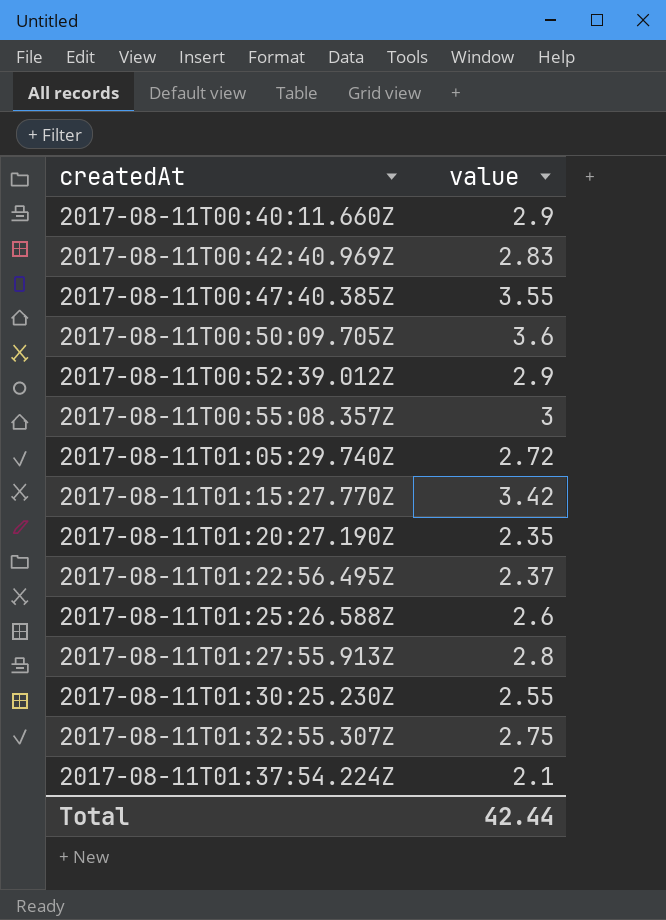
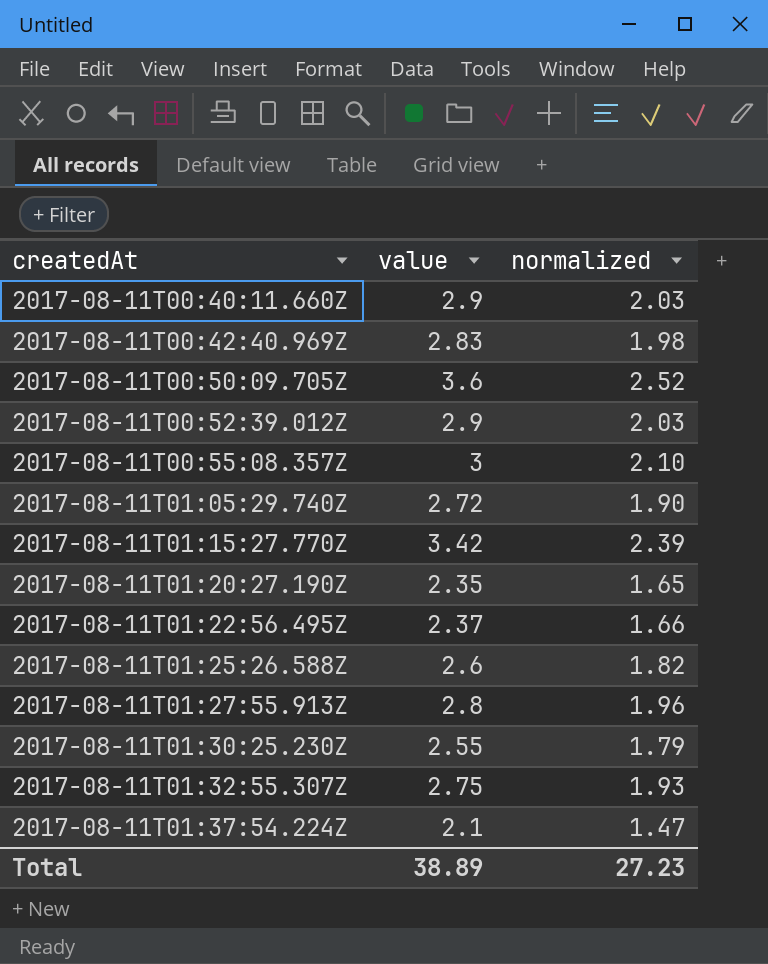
column normalized | formula: none -> [value] * 0.7
row 2017-08-11T00:47:40.385Z: 3.55 -> none
Total | value: 42.44 -> 38.89

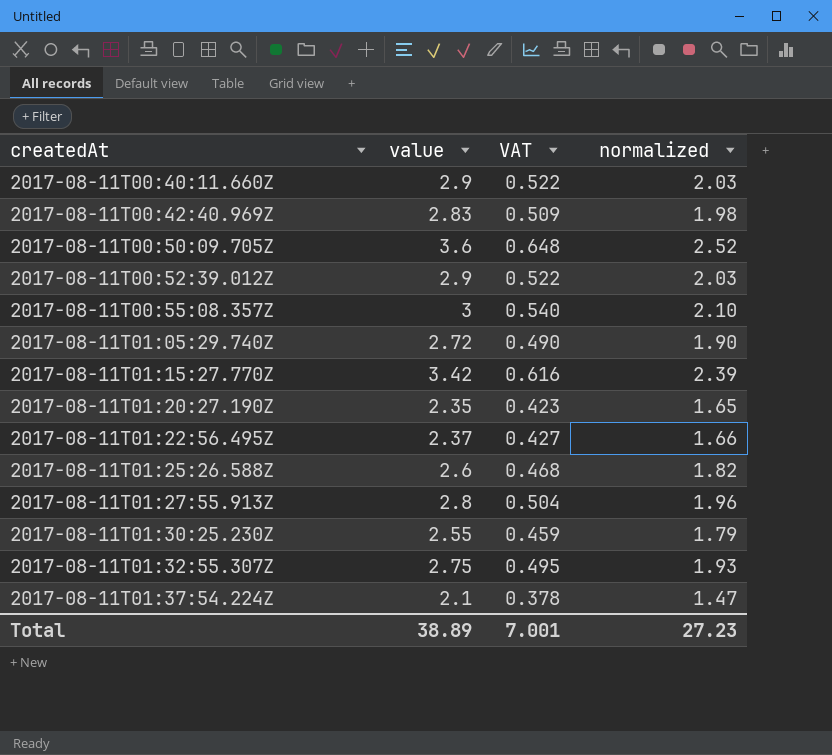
column VAT | formula: none -> [value] * 0.18

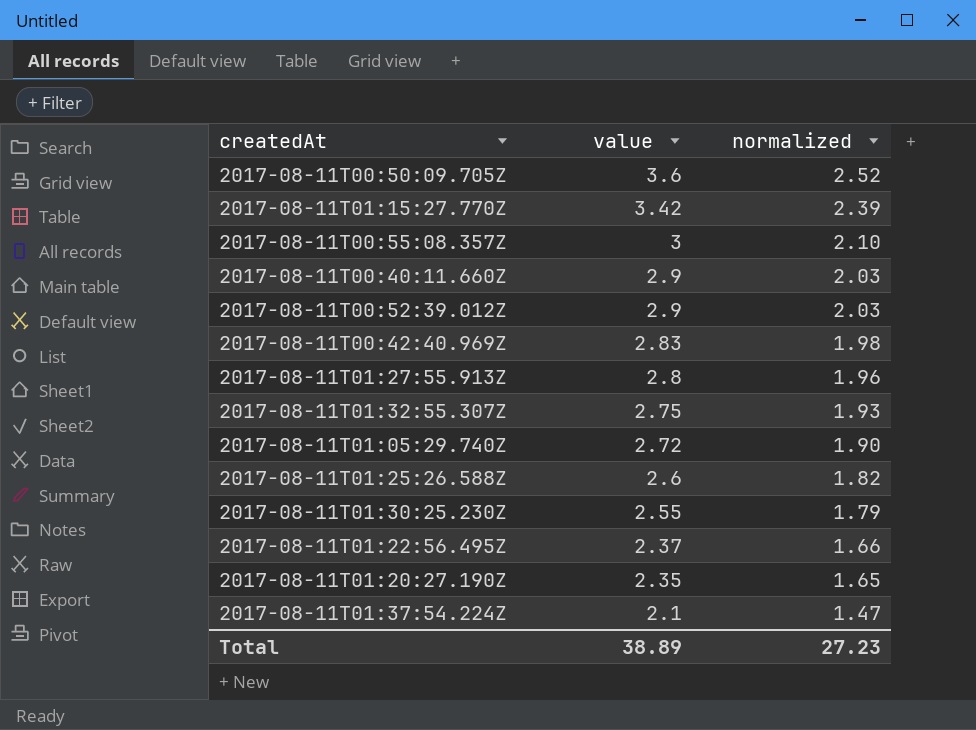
row order: createdAt ascending -> value descending
column VAT | formula: [value] * 0.18 -> none

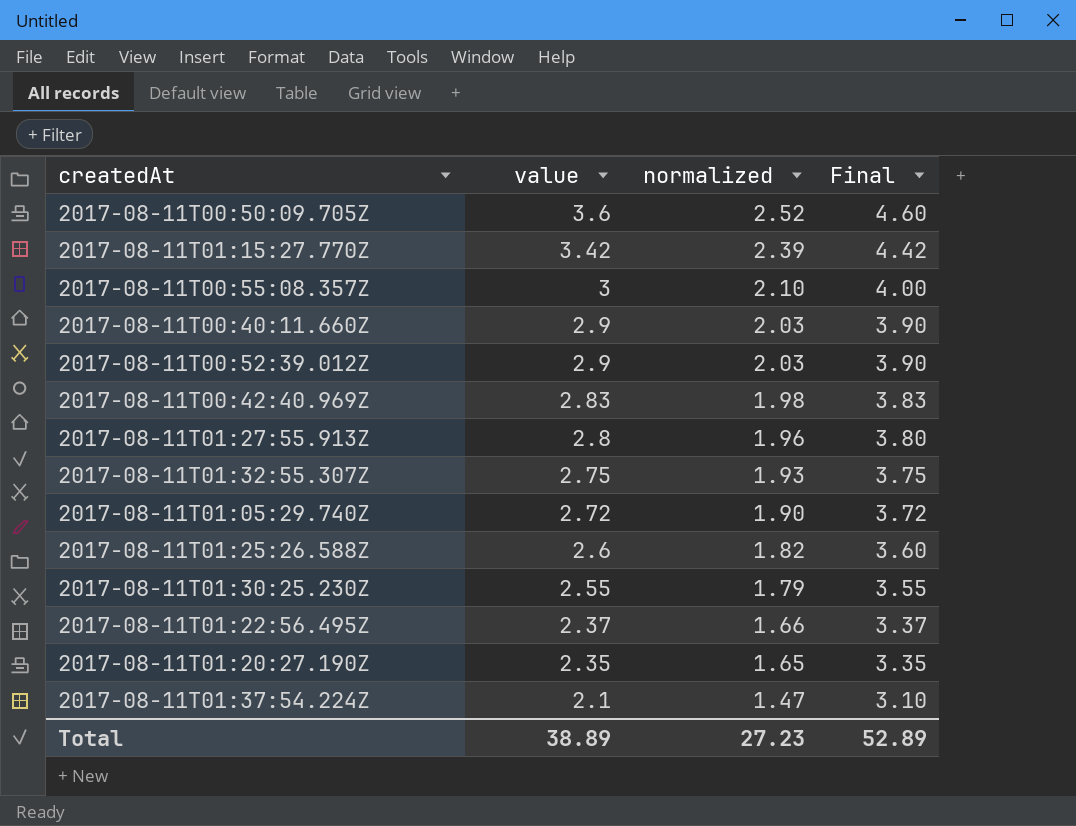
column Final | formula: none -> [value] + 1

